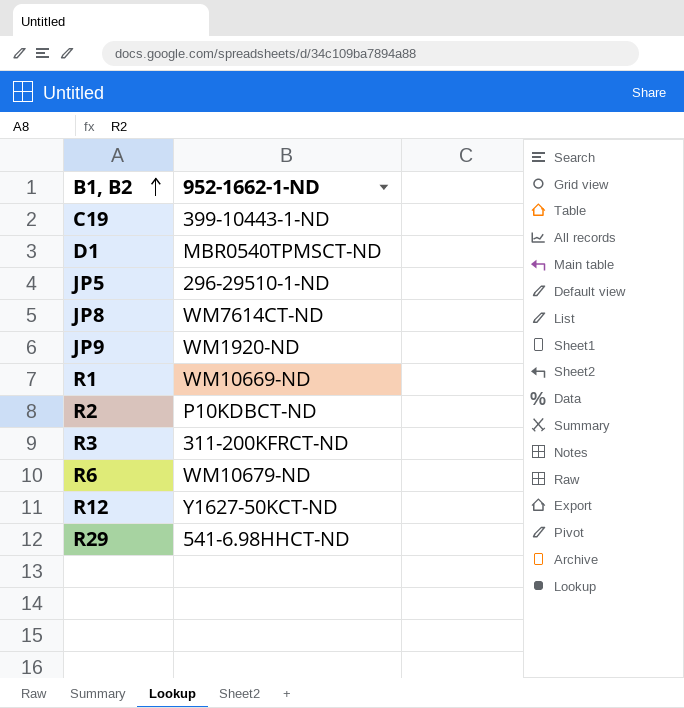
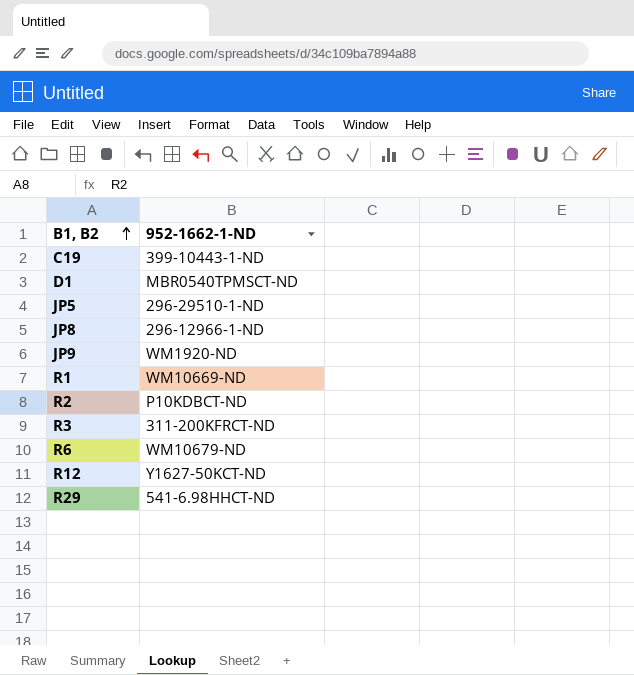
JP8 | 952-1662-1-ND: WM7614CT-ND -> 296-12966-1-ND

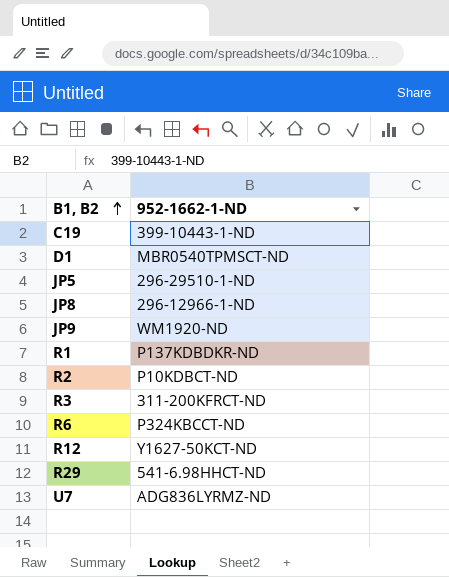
R1 | 952-1662-1-ND: WM10669-ND -> P137KDBDKR-ND
R6 | 952-1662-1-ND: WM10679-ND -> P324KBCCT-ND
row U7: none -> ADG836LYRMZ-ND

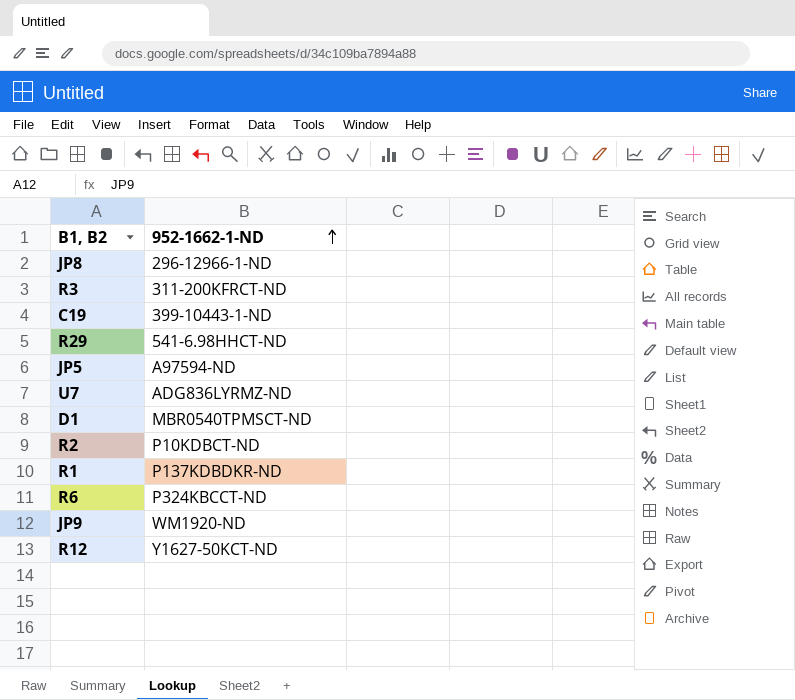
row order: B1, B2 ascending -> 952-1662-1-ND ascending
JP5 | 952-1662-1-ND: 296-29510-1-ND -> A97594-ND

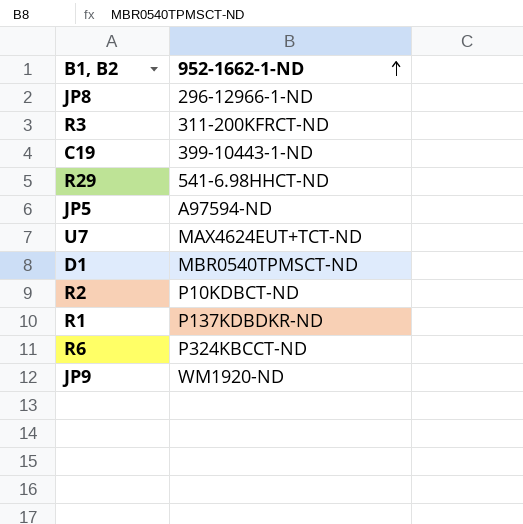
row R12: Y1627-50KCT-ND -> none
U7 | 952-1662-1-ND: ADG836LYRMZ-ND -> MAX4624EUT+TCT-ND

